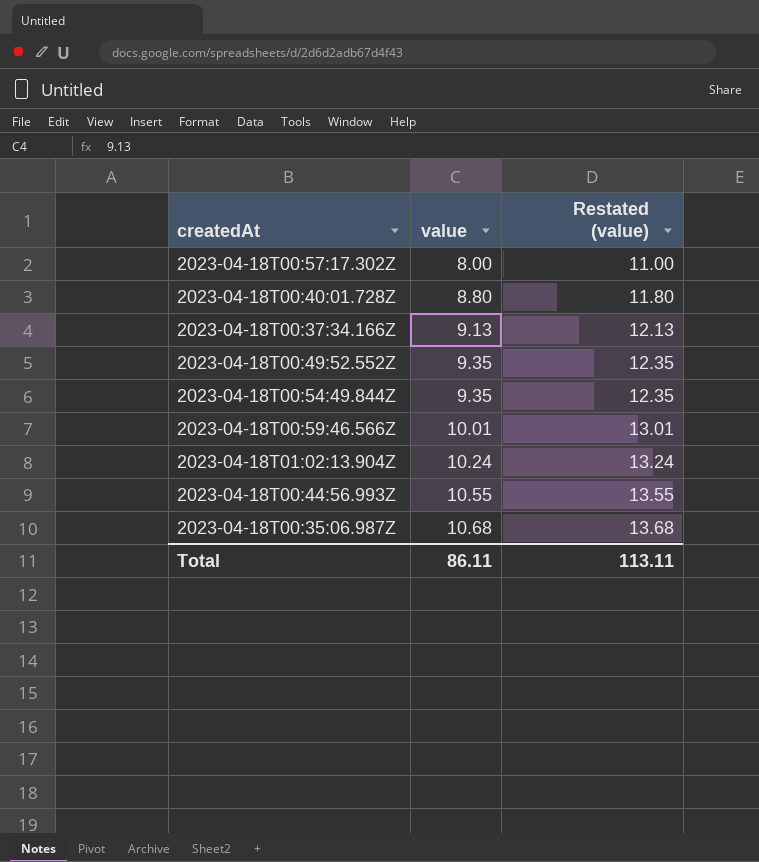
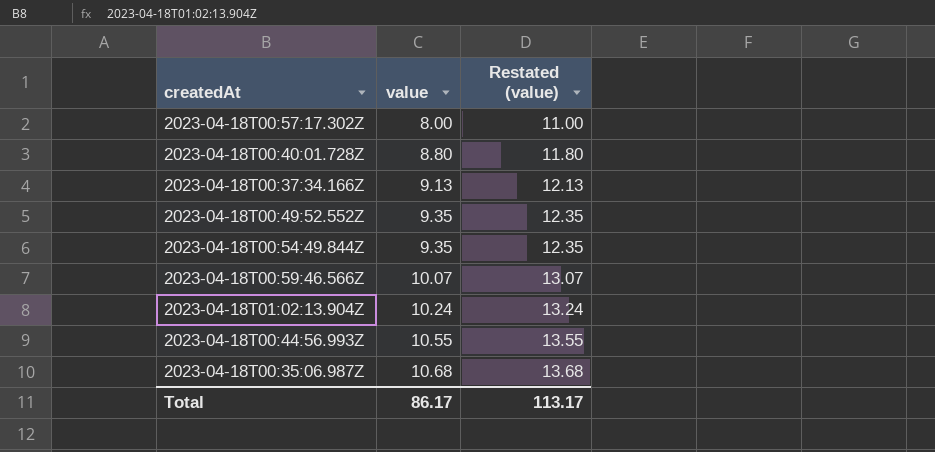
2023-04-18T00:59:46.566Z | value: 10.01 -> 10.07
2023-04-18T00:59:46.566Z | Restated (value): 13.01 -> 13.07
Total | value: 86.11 -> 86.17
Total | Restated (value): 113.11 -> 113.17

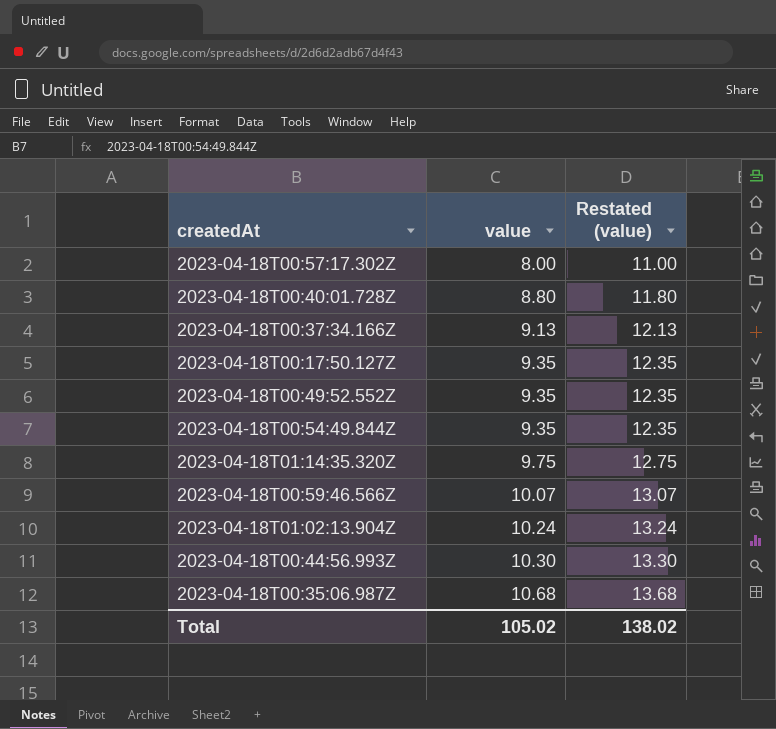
row 2023-04-18T00:17:50.127Z: none -> 9.35 | 12.35
row 2023-04-18T01:14:35.320Z: none -> 9.75 | 12.75
2023-04-18T00:44:56.993Z | value: 10.55 -> 10.30
2023-04-18T00:44:56.993Z | Restated (value): 13.55 -> 13.30
Total | value: 86.17 -> 105.02
Total | Restated (value): 113.17 -> 138.02

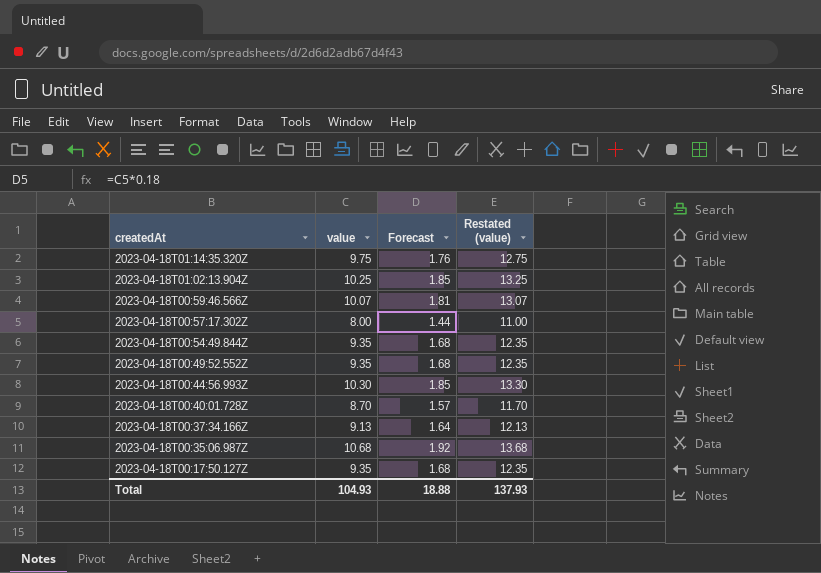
row order: value ascending -> createdAt descending
column Forecast | formula: none -> [value] * 0.18
2023-04-18T01:02:13.904Z | value: 10.24 -> 10.25
2023-04-18T01:02:13.904Z | Restated (value): 13.24 -> 13.25
2023-04-18T00:40:01.728Z | value: 8.80 -> 8.70
2023-04-18T00:40:01.728Z | Restated (value): 11.80 -> 11.70
Total | value: 105.02 -> 104.93
Total | Restated (value): 138.02 -> 137.93

